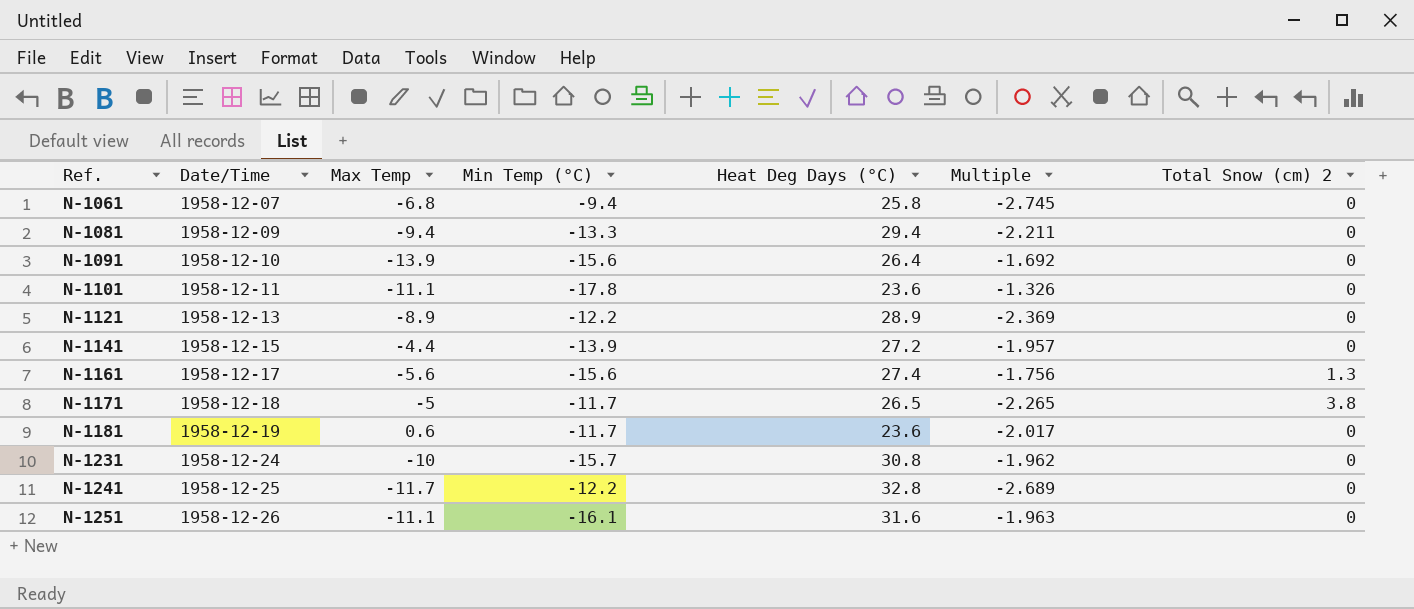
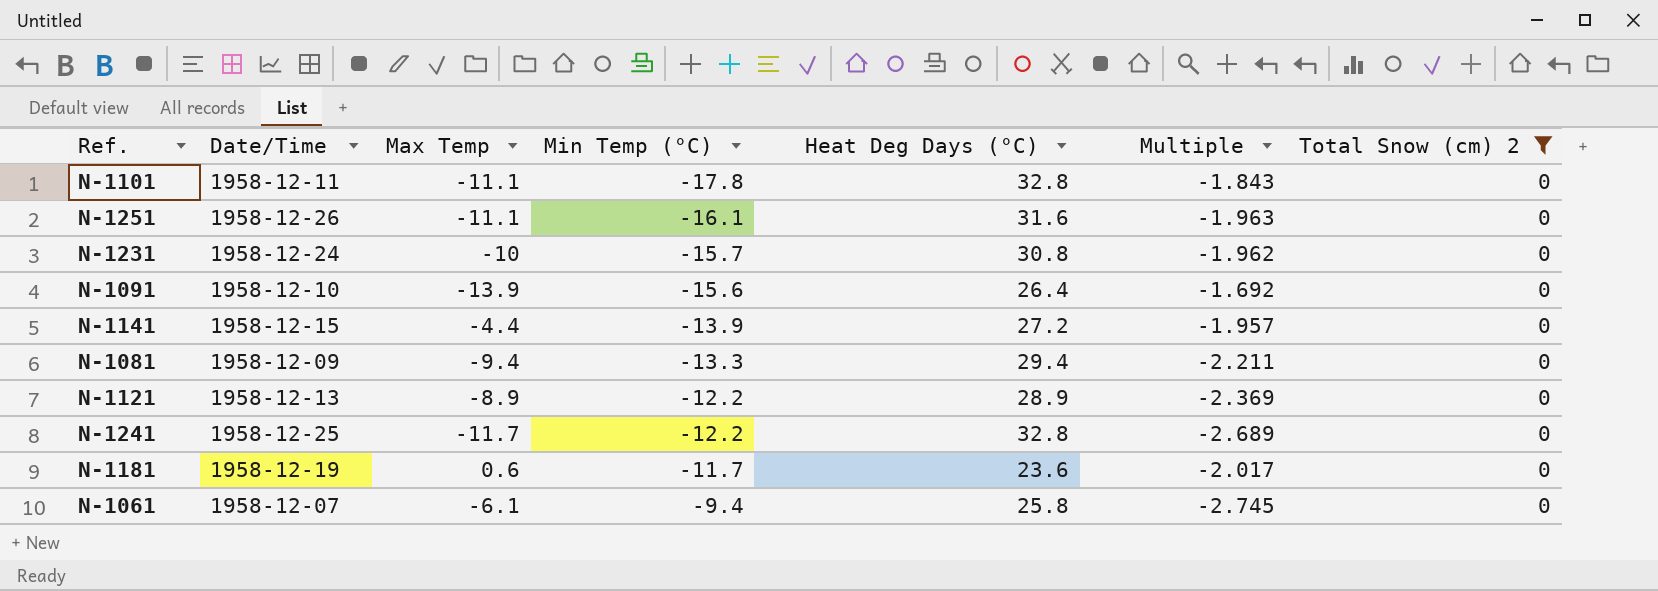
filter: none -> Total Snow (cm) 2 = 0
row order: Ref. ascending -> Min Temp (°C) ascending
N-1101 | Heat Deg Days (°C): 23.6 -> 32.8
N-1101 | Multiple: -1.326 -> -1.843
N-1061 | Max Temp: -6.8 -> -6.1

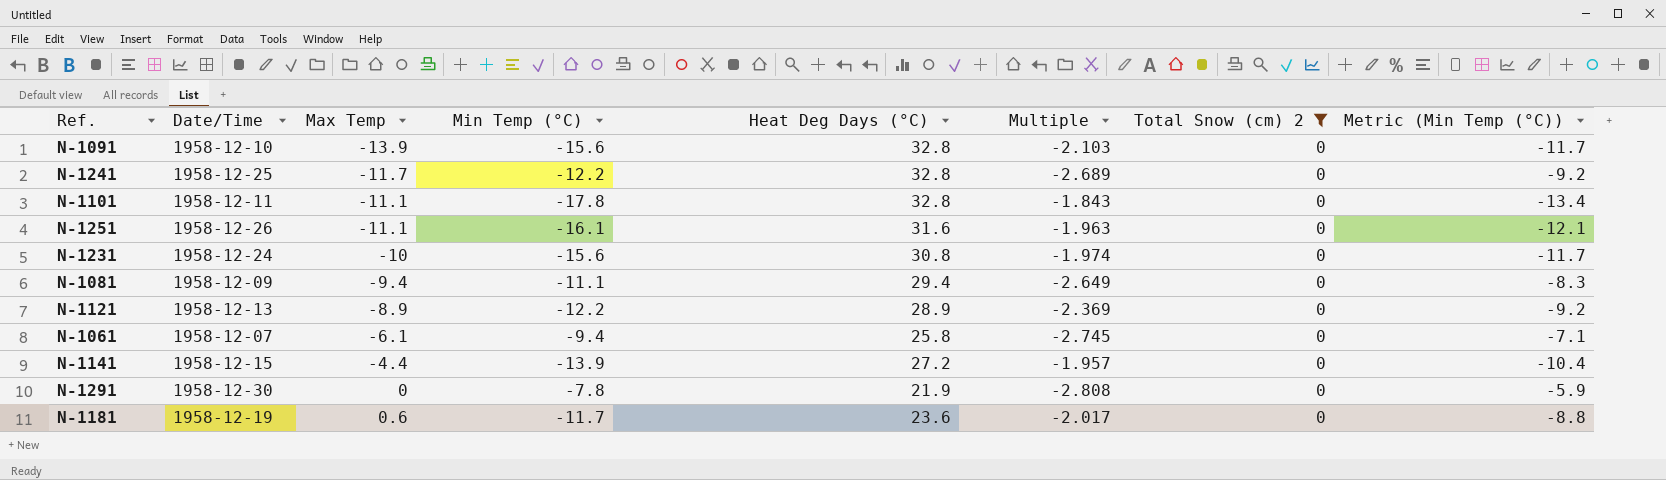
row order: Min Temp (°C) ascending -> Max Temp ascending
column Metric (Min Temp (°C)) | formula: none -> [Min Temp (°C)] * 0.75
N-1091 | Heat Deg Days (°C): 26.4 -> 32.8
N-1091 | Multiple: -1.692 -> -2.103
N-1231 | Min Temp (°C): -15.7 -> -15.6
N-1231 | Multiple: -1.962 -> -1.974
N-1081 | Min Temp (°C): -13.3 -> -11.1
N-1081 | Multiple: -2.211 -> -2.649
row N-1291: none -> 1958-12-30 | 0 | -7.8 | 21.9 | -2.808 | 0 | -5.9

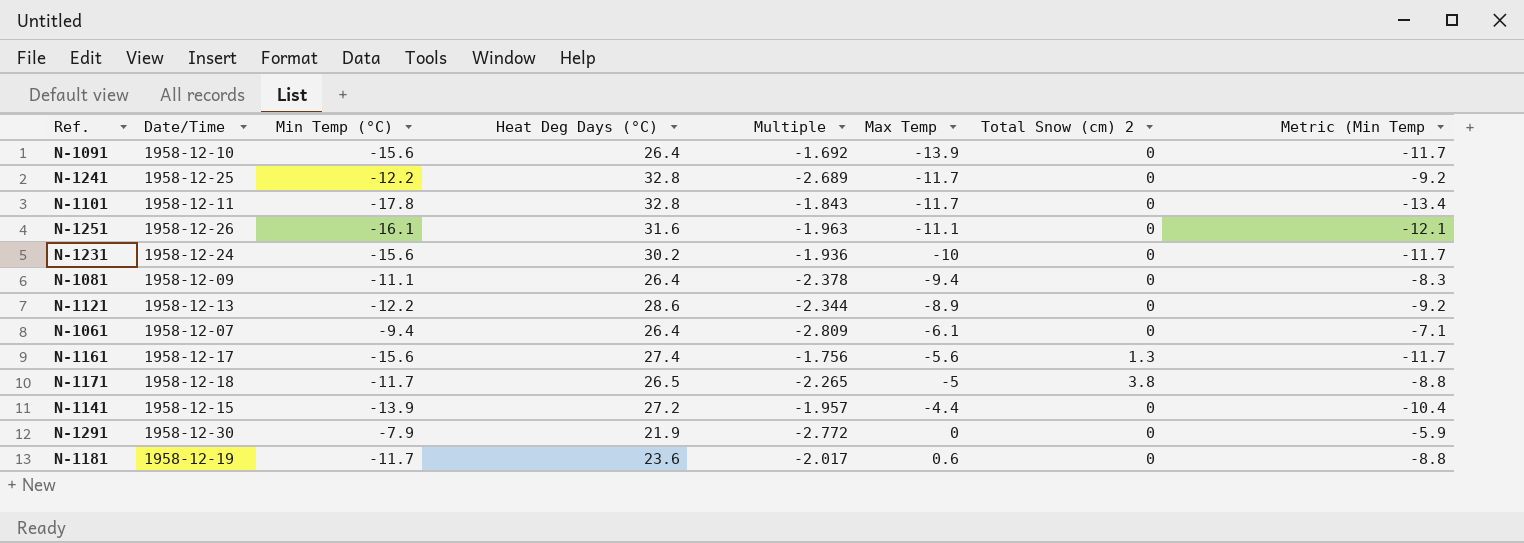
filter: Total Snow (cm) 2 = 0 -> none
column Max Temp | position: 3 -> 6
column name: Metric (Min Temp (°C)) -> Metric (Min Temp
N-1091 | Heat Deg Days (°C): 32.8 -> 26.4
N-1091 | Multiple: -2.103 -> -1.692
N-1101 | Max Temp: -11.1 -> -11.7
N-1231 | Heat Deg Days (°C): 30.8 -> 30.2
N-1231 | Multiple: -1.974 -> -1.936
N-1081 | Heat Deg Days (°C): 29.4 -> 26.4
N-1081 | Multiple: -2.649 -> -2.378
N-1121 | Heat Deg Days (°C): 28.9 -> 28.6
N-1121 | Multiple: -2.369 -> -2.344
N-1061 | Heat Deg Days (°C): 25.8 -> 26.4
N-1061 | Multiple: -2.745 -> -2.809
N-1291 | Min Temp (°C): -7.8 -> -7.9
N-1291 | Multiple: -2.808 -> -2.772

